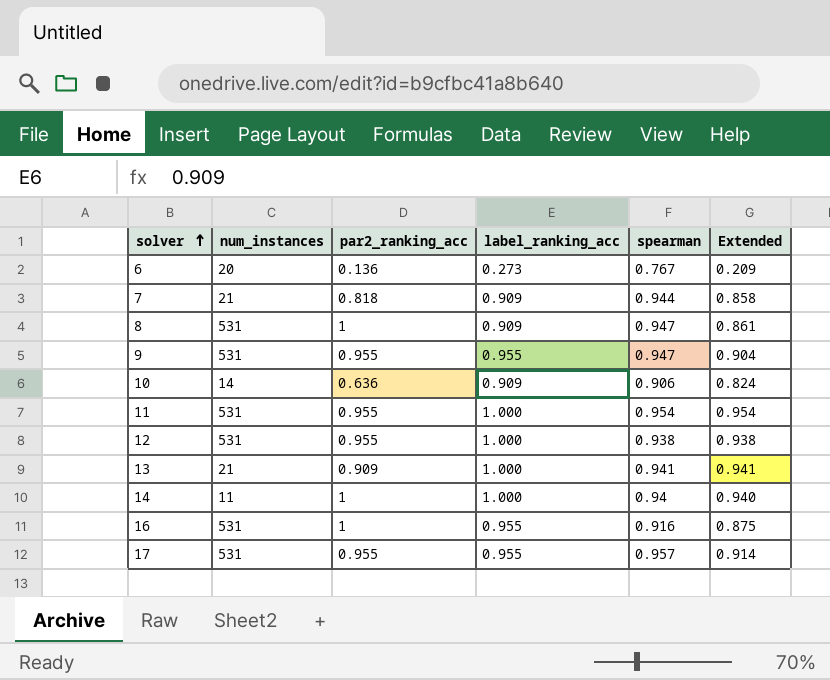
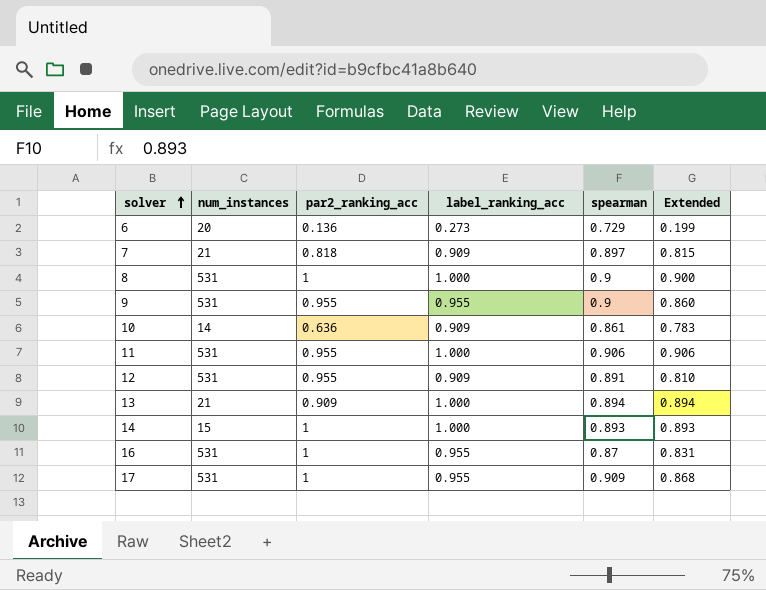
6 | spearman: 0.767 -> 0.729
6 | Extended: 0.209 -> 0.199
7 | spearman: 0.944 -> 0.897
7 | Extended: 0.858 -> 0.815
8 | label_ranking_acc: 0.909 -> 1.000
8 | spearman: 0.947 -> 0.9
8 | Extended: 0.861 -> 0.900
9 | spearman: 0.947 -> 0.9
9 | Extended: 0.904 -> 0.860
10 | spearman: 0.906 -> 0.861
10 | Extended: 0.824 -> 0.783
11 | spearman: 0.954 -> 0.906
11 | Extended: 0.954 -> 0.906
12 | label_ranking_acc: 1.000 -> 0.909
12 | spearman: 0.938 -> 0.891
12 | Extended: 0.938 -> 0.810
13 | spearman: 0.941 -> 0.894
13 | Extended: 0.941 -> 0.894
14 | num_instances: 11 -> 15
14 | spearman: 0.94 -> 0.893
14 | Extended: 0.940 -> 0.893
16 | spearman: 0.916 -> 0.87
16 | Extended: 0.875 -> 0.831
17 | par2_ranking_acc: 0.955 -> 1
17 | spearman: 0.957 -> 0.909
17 | Extended: 0.914 -> 0.868

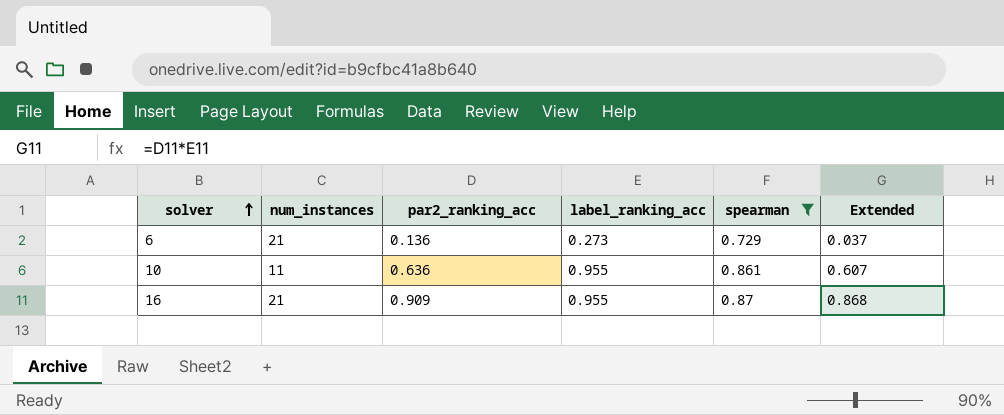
filter: none -> spearman <= 0.87
column Extended | formula: [label_ranking_acc] * [spearman] -> [par2_ranking_acc] * [label_ranking_acc]
6 | num_instances: 20 -> 21
10 | num_instances: 14 -> 11
10 | label_ranking_acc: 0.909 -> 0.955
16 | num_instances: 531 -> 21
16 | par2_ranking_acc: 1 -> 0.909

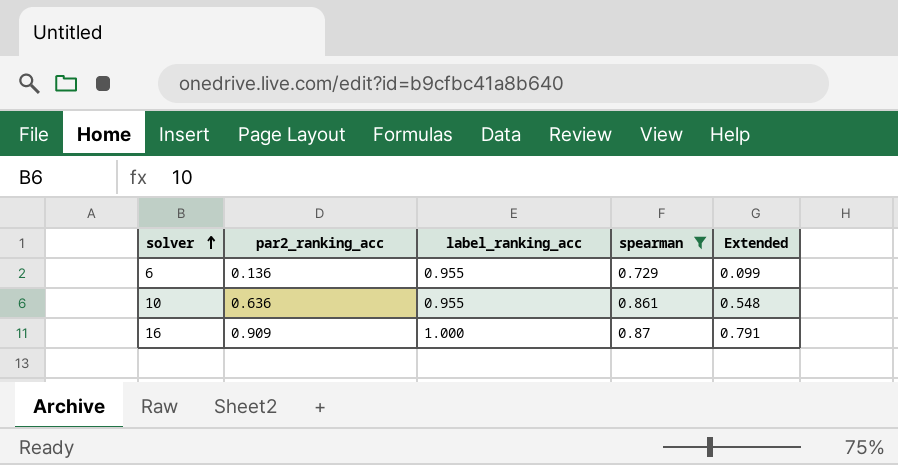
column num_instances | position: 2 -> none
column Extended | formula: [par2_ranking_acc] * [label_ranking_acc] -> [par2_ranking_acc] * [spearman]
6 | label_ranking_acc: 0.273 -> 0.955
16 | label_ranking_acc: 0.955 -> 1.000

